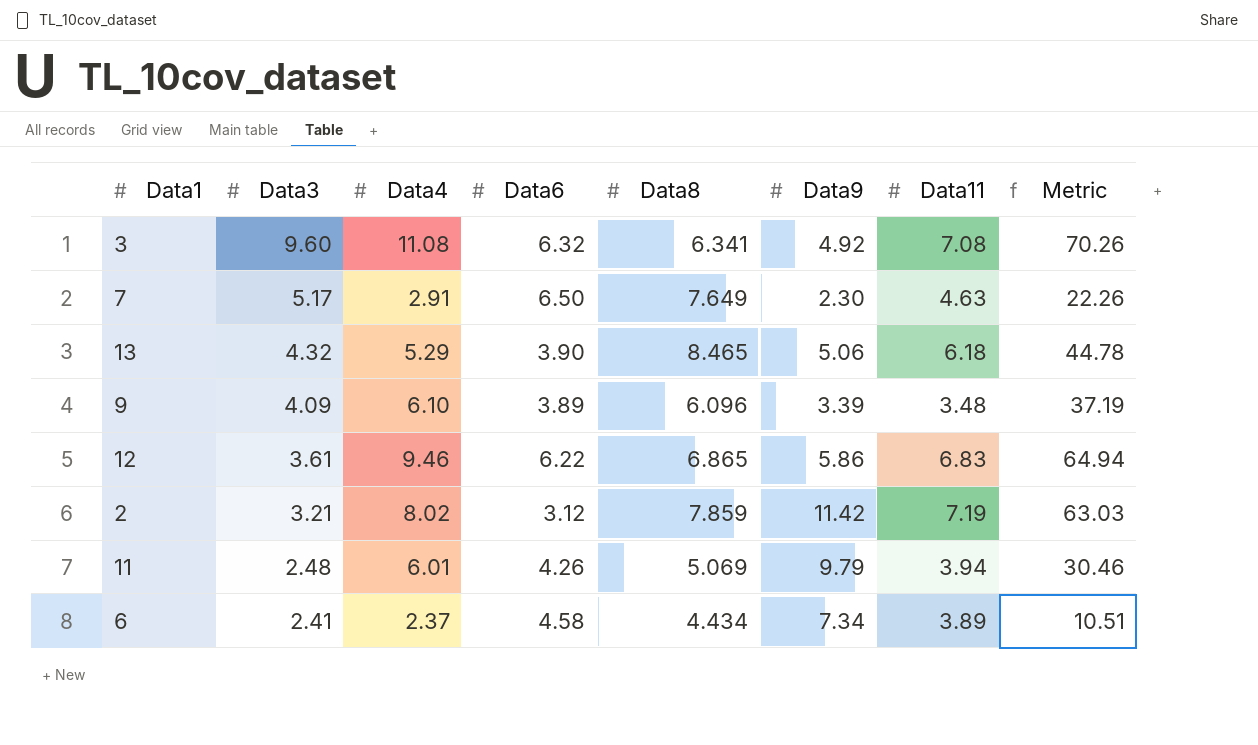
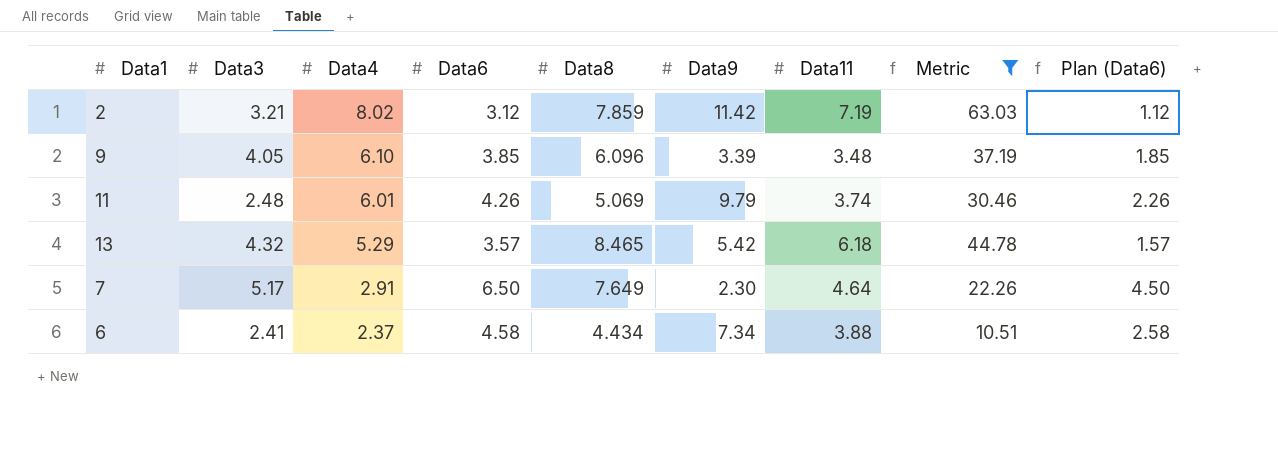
filter: none -> Metric <= 63.03
row order: Data3 descending -> Data4 descending
column Plan (Data6) | formula: none -> [Data6] - 2
9 | Data3: 4.09 -> 4.05
9 | Data6: 3.89 -> 3.85
11 | Data11: 3.94 -> 3.74
13 | Data6: 3.90 -> 3.57
13 | Data9: 5.06 -> 5.42
7 | Data11: 4.63 -> 4.64
6 | Data11: 3.89 -> 3.88

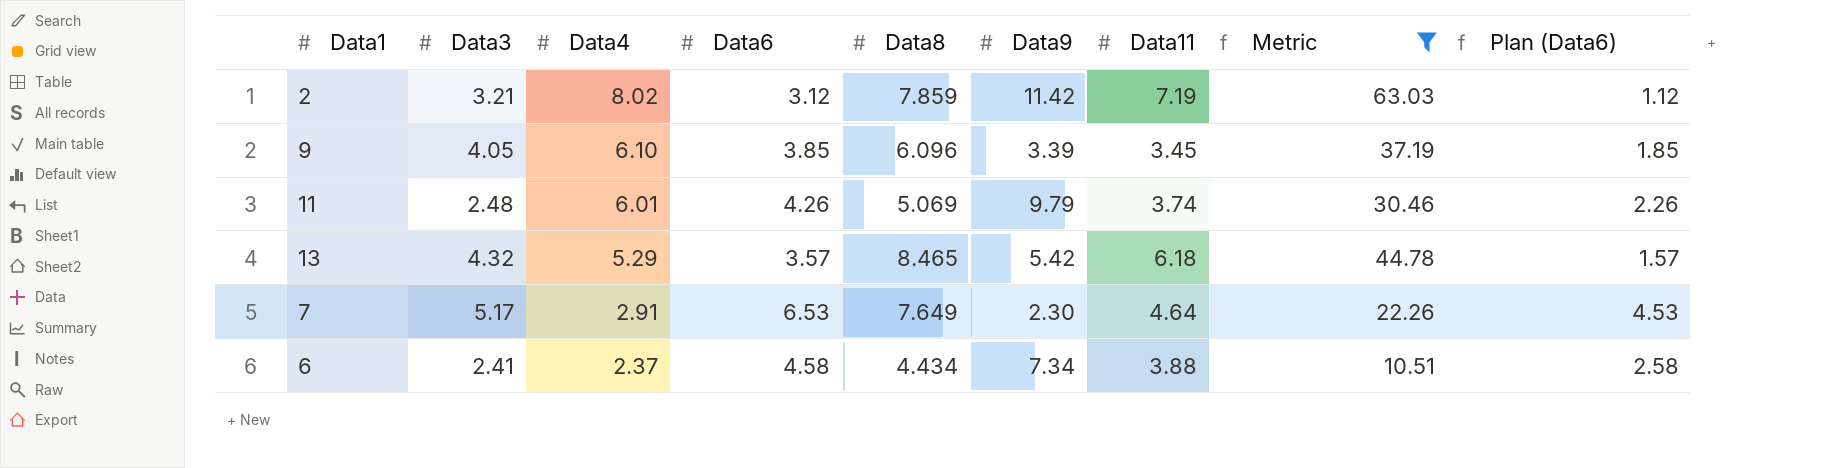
9 | Data11: 3.48 -> 3.45
7 | Data6: 6.50 -> 6.53
7 | Plan (Data6): 4.50 -> 4.53

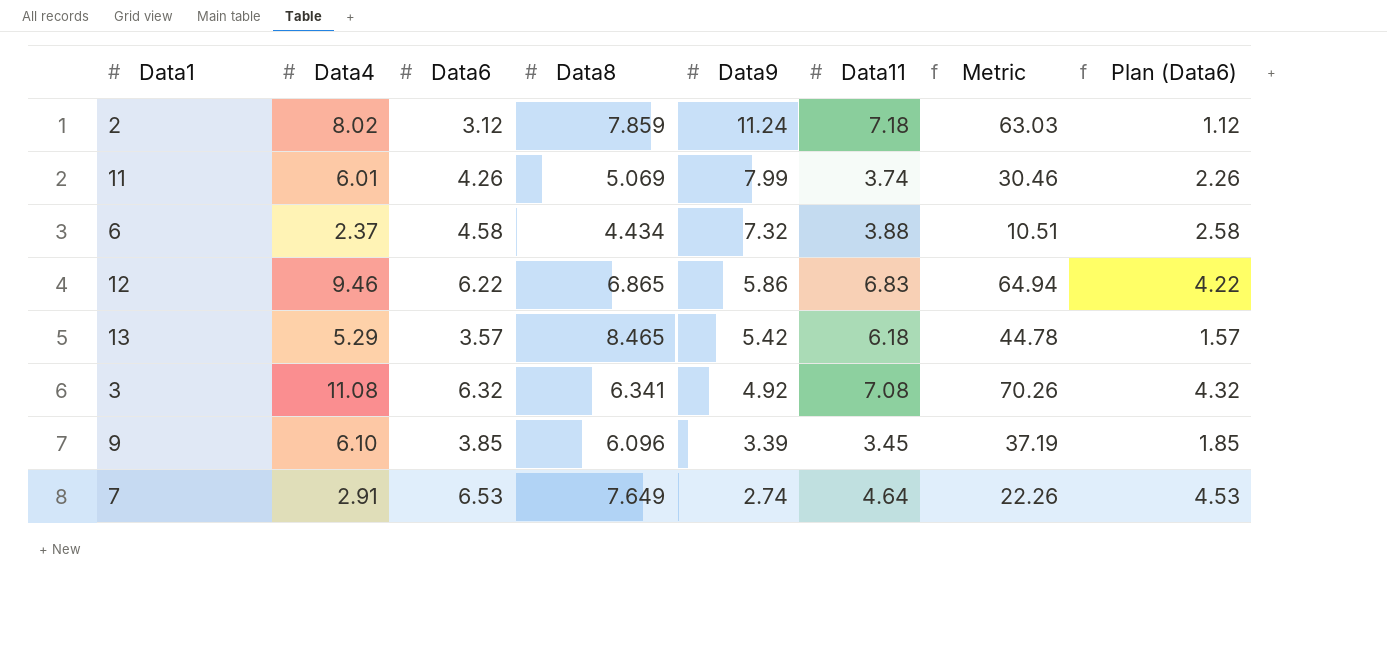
filter: Metric <= 63.03 -> none
row order: Data4 descending -> Data9 descending
column Data3 | position: 2 -> none
2 | Data9: 11.42 -> 11.24
2 | Data11: 7.19 -> 7.18
11 | Data9: 9.79 -> 7.99
6 | Data9: 7.34 -> 7.32
7 | Data9: 2.30 -> 2.74

